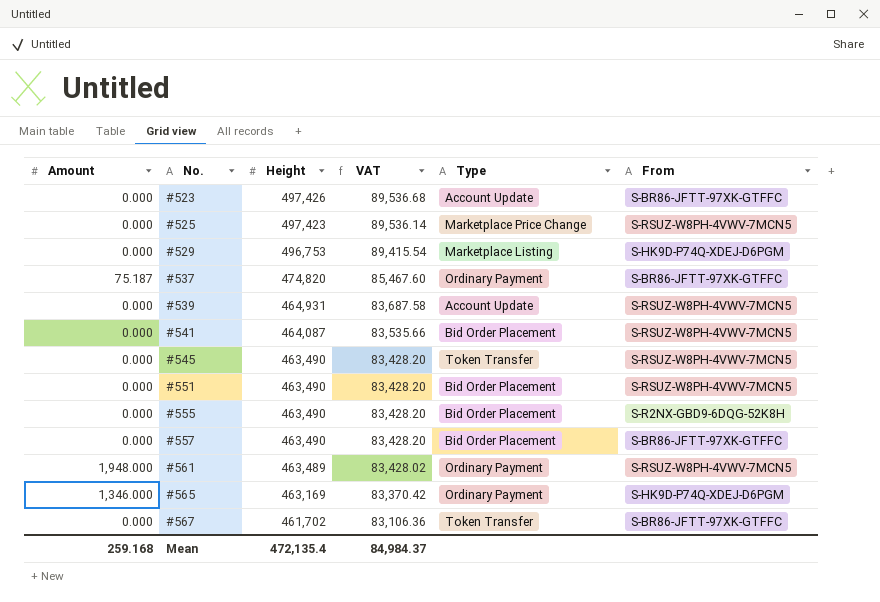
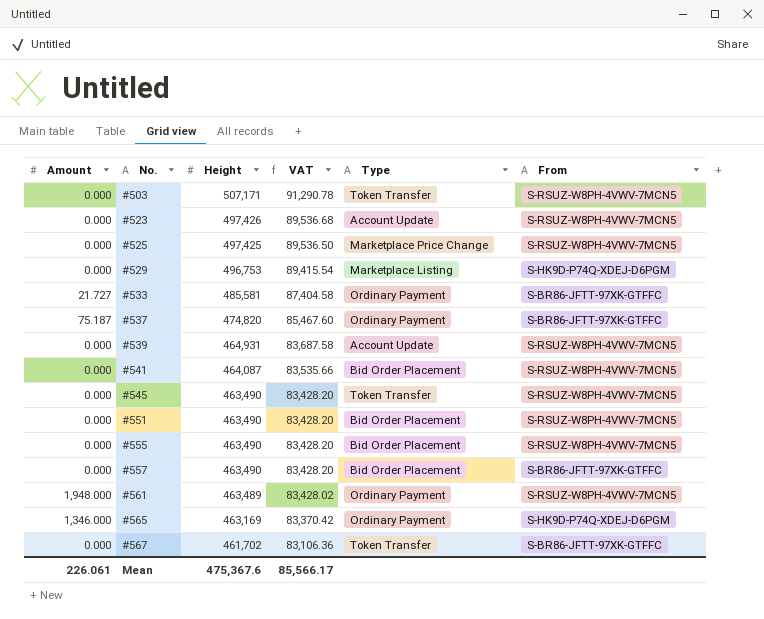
row #503: none -> 0.000 | 507,171 | 91,290.78 | Token Transfer | S-RSUZ-W8PH-4VWV-7MCN5
#523 | From: S-BR86-JFTT-97XK-GTFFC -> S-RSUZ-W8PH-4VWV-7MCN5
#525 | Height: 497,423 -> 497,425
#525 | VAT: 89,536.14 -> 89,536.50
row #533: none -> 21.727 | 485,581 | 87,404.58 | Ordinary Payment | S-BR86-JFTT-97XK-GTFFC
#555 | From: S-R2NX-GBD9-6DQG-52K8H -> S-RSUZ-W8PH-4VWV-7MCN5
Mean | Amount: 259.168 -> 226.061
Mean | Height: 472,135.4 -> 475,367.6
Mean | VAT: 84,984.37 -> 85,566.17

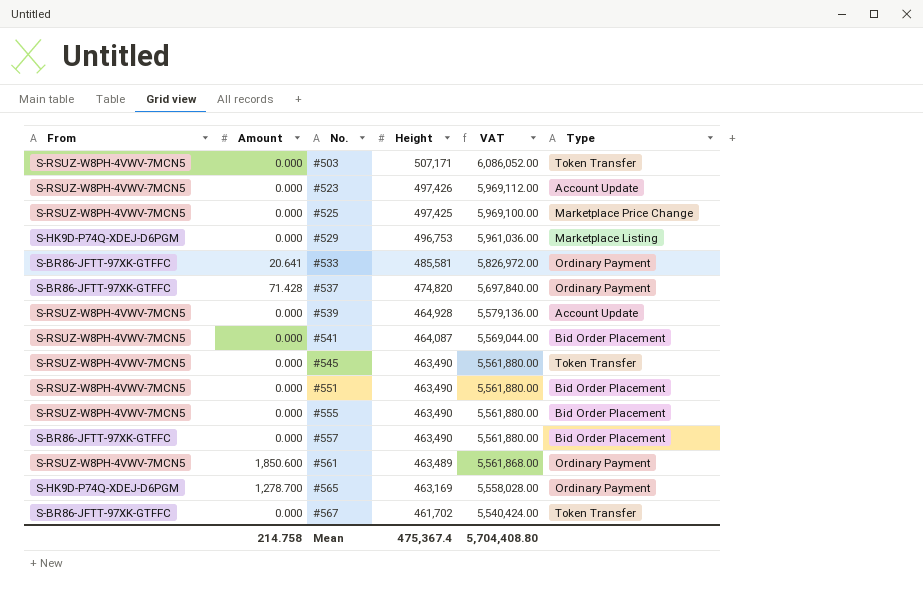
column From | position: 6 -> 1
column VAT | formula: [Height] * 0.18 -> [Height] * 12
#533 | Amount: 21.727 -> 20.641
#537 | Amount: 75.187 -> 71.428
#539 | Height: 464,931 -> 464,928
#561 | Amount: 1,948.000 -> 1,850.600
#565 | Amount: 1,346.000 -> 1,278.700
Mean | Amount: 226.061 -> 214.758
Mean | Height: 475,367.6 -> 475,367.4
Mean | VAT: 85,566.17 -> 5,704,408.80

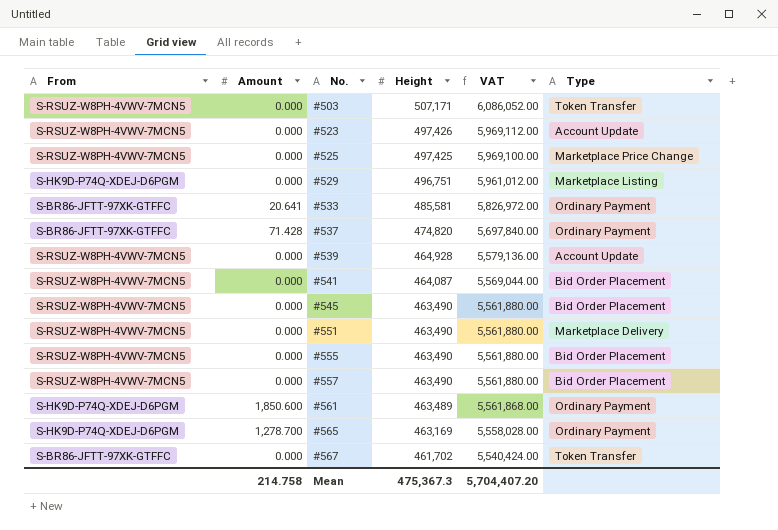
#529 | Height: 496,753 -> 496,751
#529 | VAT: 5,961,036.00 -> 5,961,012.00
#545 | Type: Token Transfer -> Bid Order Placement
#551 | Type: Bid Order Placement -> Marketplace Delivery
#557 | From: S-BR86-JFTT-97XK-GTFFC -> S-RSUZ-W8PH-4VWV-7MCN5
#561 | From: S-RSUZ-W8PH-4VWV-7MCN5 -> S-HK9D-P74Q-XDEJ-D6PGM
Mean | Height: 475,367.4 -> 475,367.3
Mean | VAT: 5,704,408.80 -> 5,704,407.20

